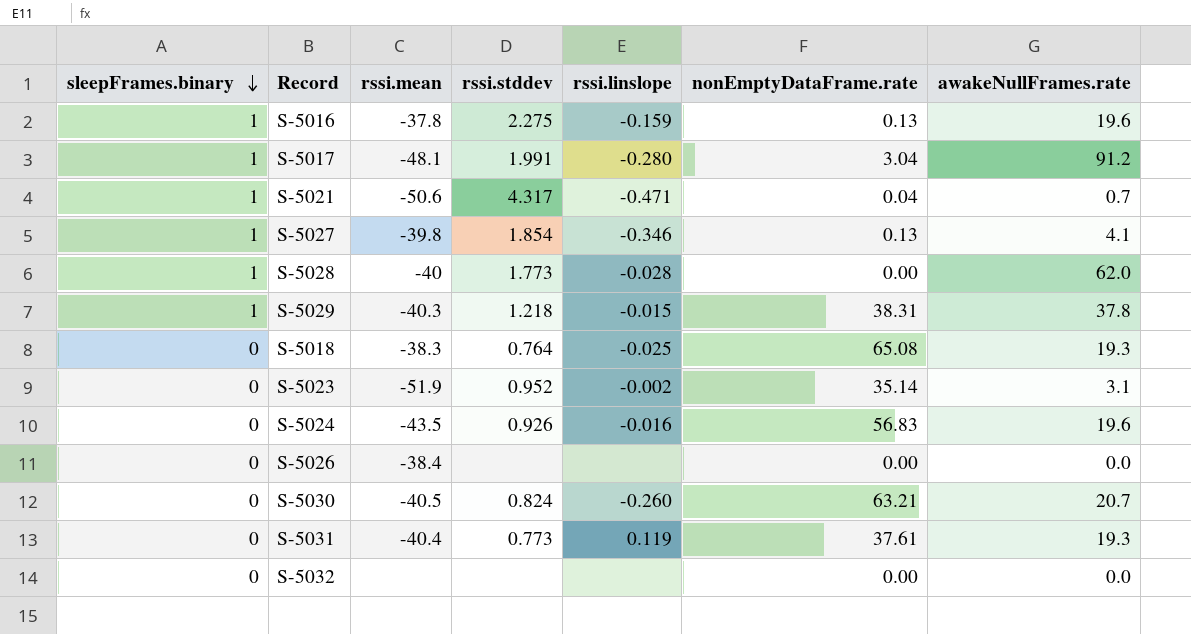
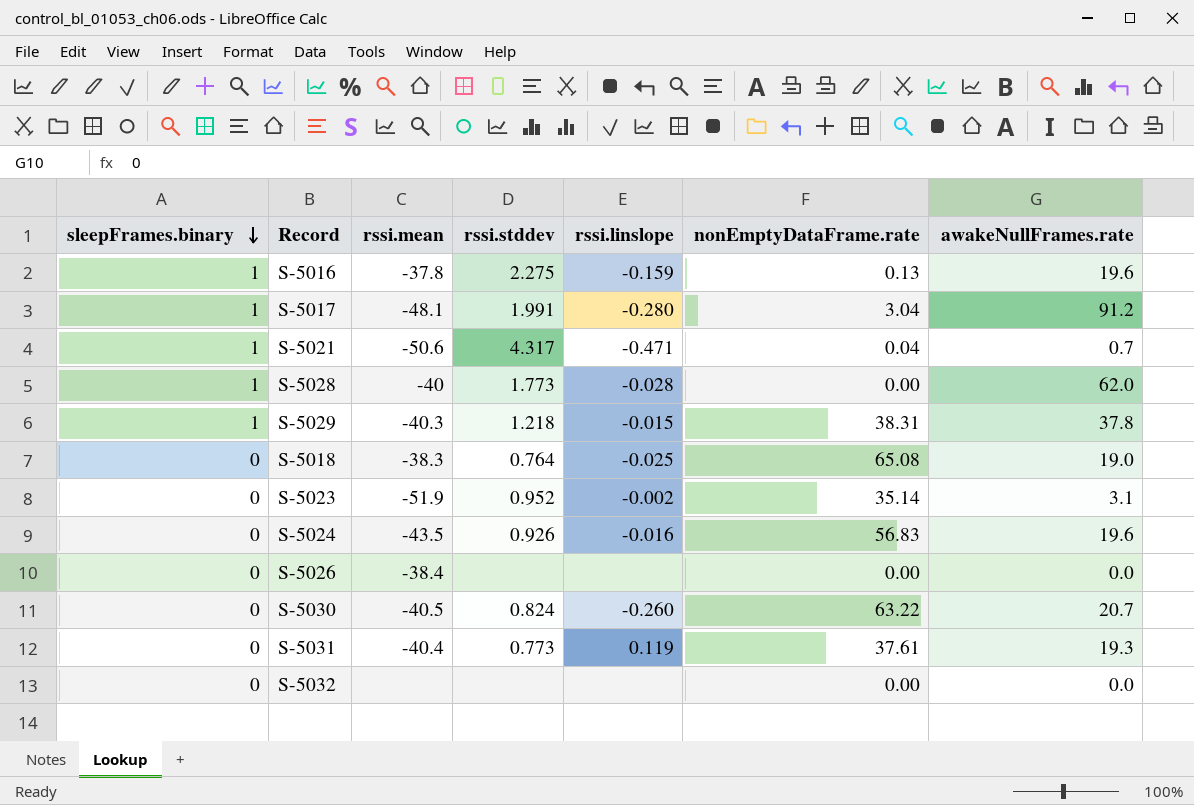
row S-5027: 1 | -39.8 | 1.854 | -0.346 | 0.13 | 4.1 -> none
S-5018 | awakeNullFrames.rate: 19.3 -> 19.0
S-5030 | nonEmptyDataFrame.rate: 63.21 -> 63.22

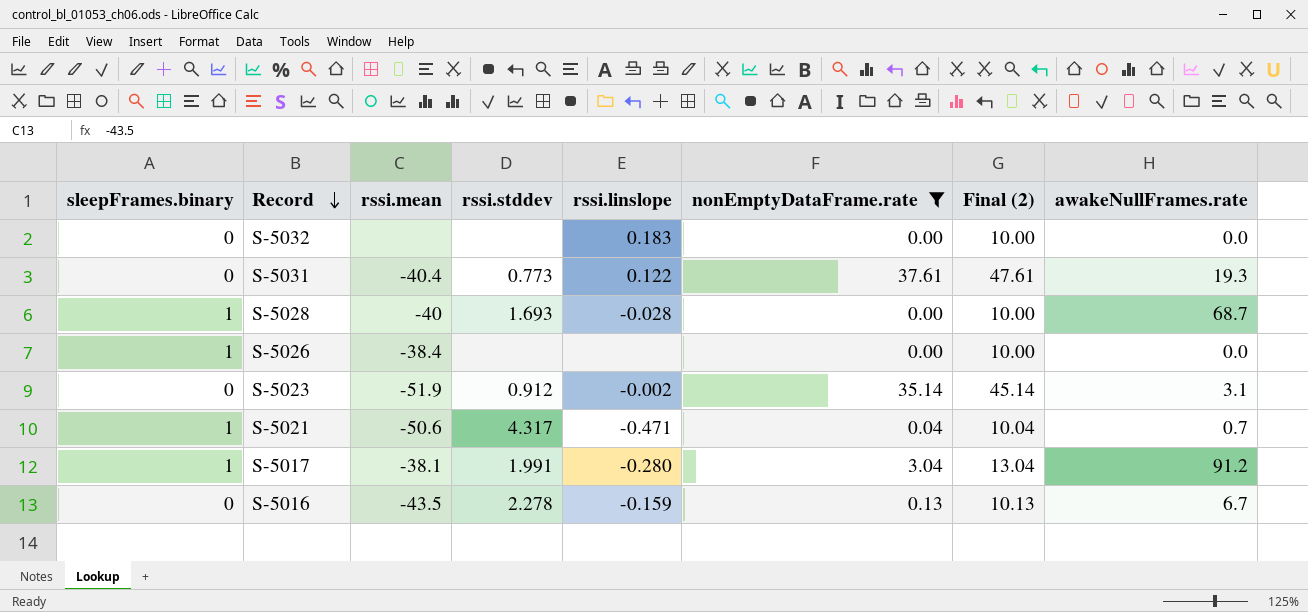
filter: none -> nonEmptyDataFrame.rate <= 37.61
row order: sleepFrames.binary descending -> Record descending
column Final (2) | formula: none -> [nonEmptyDataFrame.rate] + 10
S-5032 | rssi.linslope: none -> 0.183
S-5031 | rssi.linslope: 0.119 -> 0.122
S-5028 | rssi.stddev: 1.773 -> 1.693
S-5028 | awakeNullFrames.rate: 62.0 -> 68.7
S-5026 | sleepFrames.binary: 0 -> 1
S-5023 | rssi.stddev: 0.952 -> 0.912
S-5017 | rssi.mean: -48.1 -> -38.1
S-5016 | sleepFrames.binary: 1 -> 0
S-5016 | rssi.mean: -37.8 -> -43.5
S-5016 | rssi.stddev: 2.275 -> 2.278
S-5016 | awakeNullFrames.rate: 19.6 -> 6.7

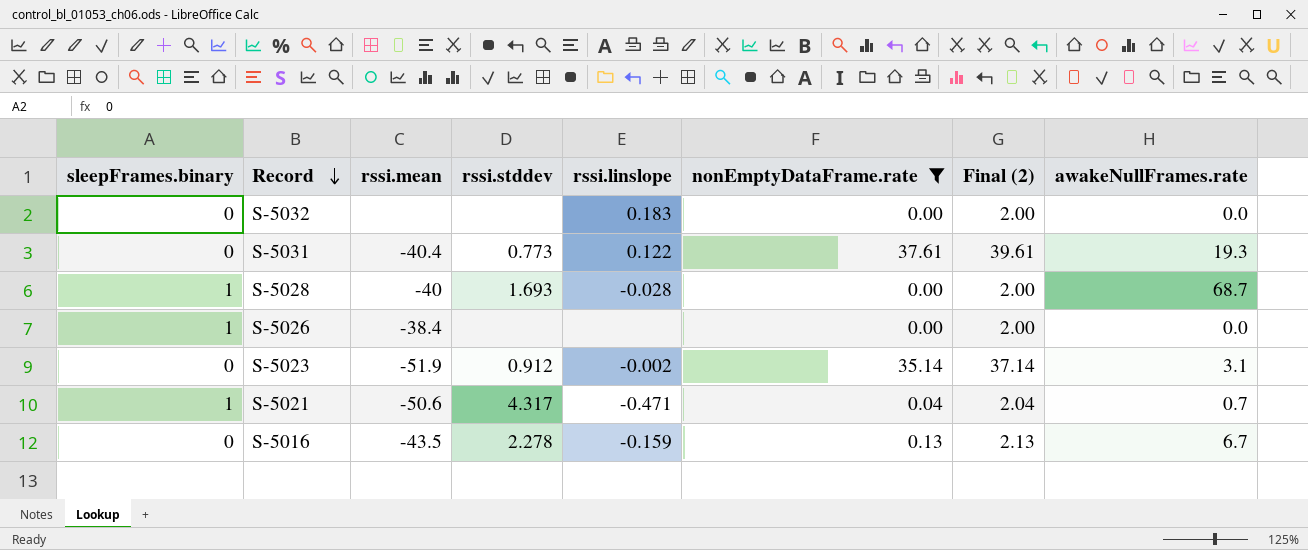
column Final (2) | formula: [nonEmptyDataFrame.rate] + 10 -> [nonEmptyDataFrame.rate] + 2
row S-5017: 1 | -38.1 | 1.991 | -0.280 | 3.04 | 13.04 | 91.2 -> none

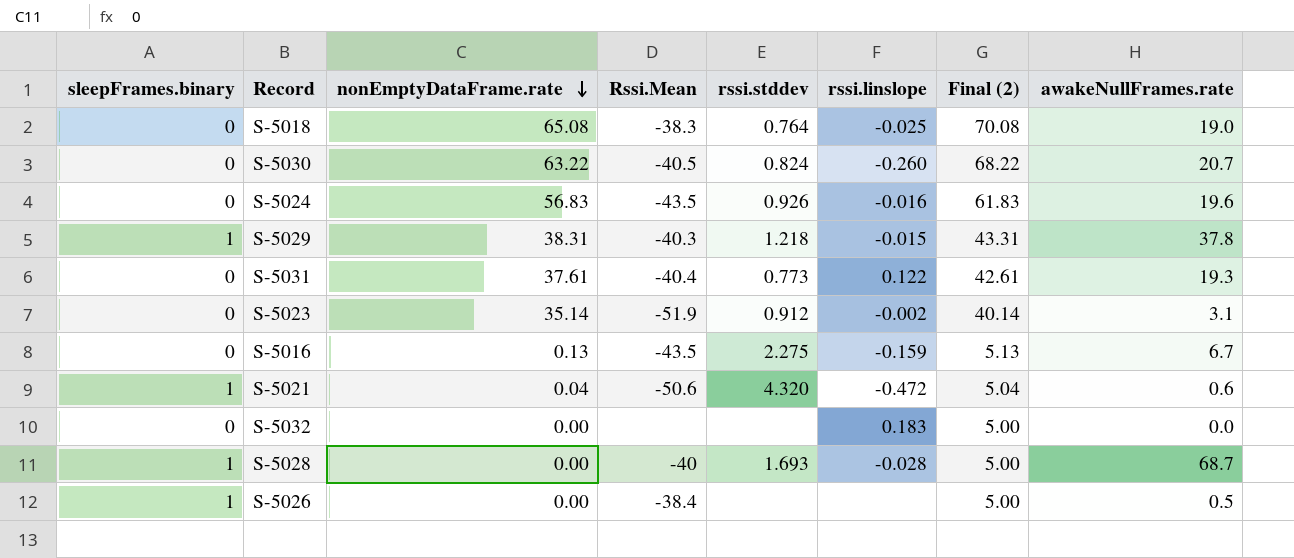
filter: nonEmptyDataFrame.rate <= 37.61 -> none
row order: Record descending -> nonEmptyDataFrame.rate descending
column nonEmptyDataFrame.rate | position: 6 -> 3
column name: rssi.mean -> Rssi.Mean
column Final (2) | formula: [nonEmptyDataFrame.rate] + 2 -> [nonEmptyDataFrame.rate] + 5
S-5016 | rssi.stddev: 2.278 -> 2.275
S-5021 | rssi.stddev: 4.317 -> 4.320
S-5021 | rssi.linslope: -0.471 -> -0.472
S-5021 | awakeNullFrames.rate: 0.7 -> 0.6
S-5026 | awakeNullFrames.rate: 0.0 -> 0.5

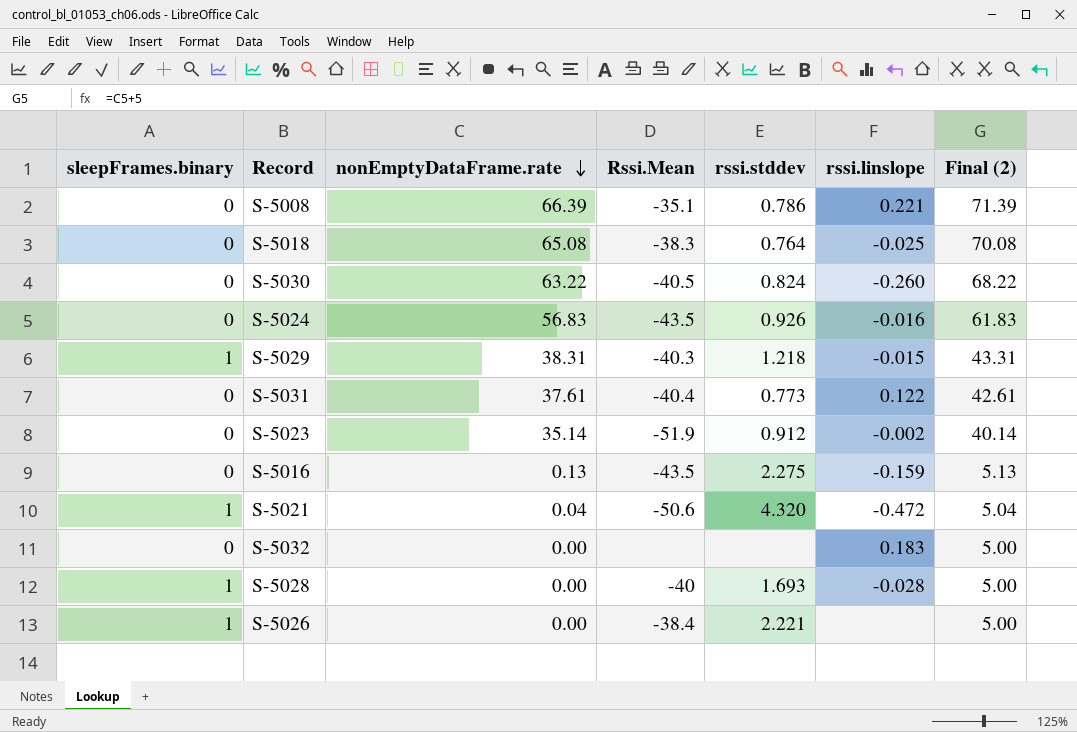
column awakeNullFrames.rate | position: 8 -> none
row S-5008: none -> 0 | 66.39 | -35.1 | 0.786 | 0.221 | 71.39
S-5026 | rssi.stddev: none -> 2.221

